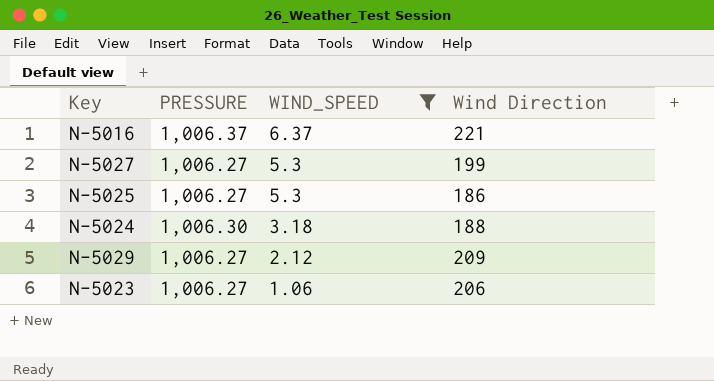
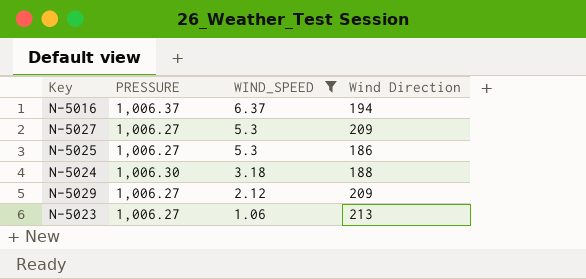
N-5016 | Wind Direction: 221 -> 194
N-5027 | Wind Direction: 199 -> 209
N-5023 | Wind Direction: 206 -> 213

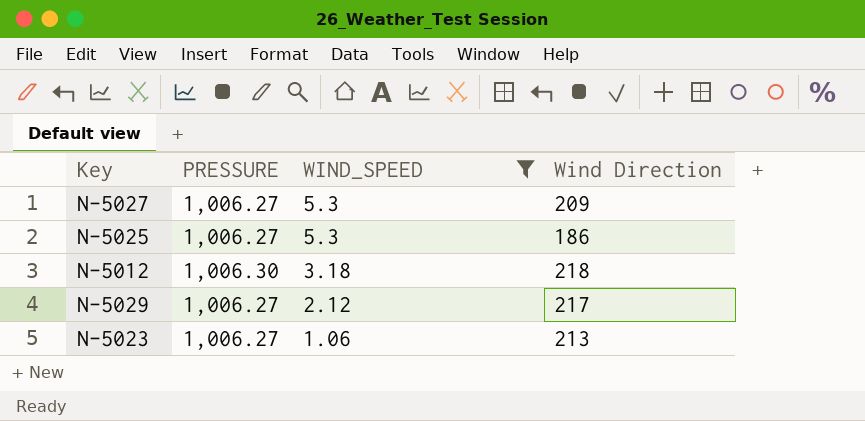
row N-5016: 1,006.37 | 6.37 | 194 -> none
row N-5024: 1,006.30 | 3.18 | 188 -> none
row N-5012: none -> 1,006.30 | 3.18 | 218
N-5029 | Wind Direction: 209 -> 217

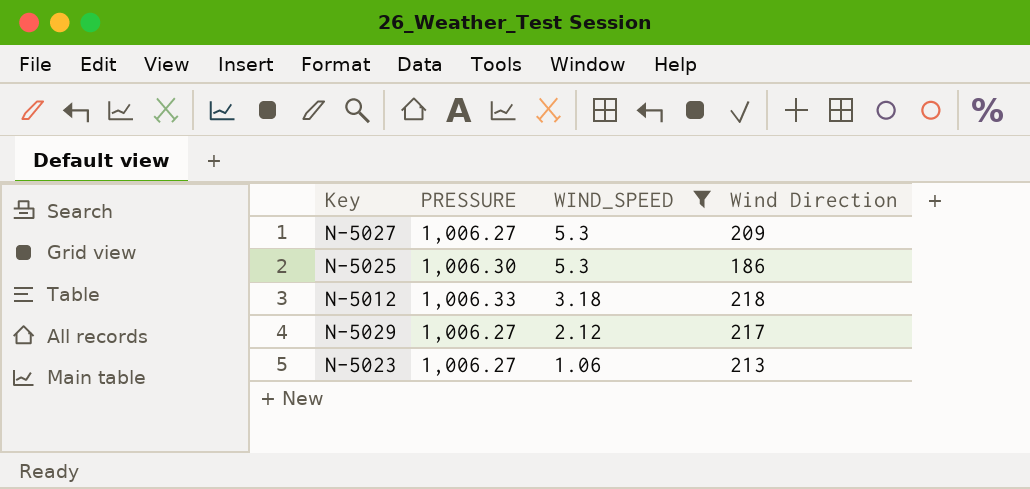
N-5025 | PRESSURE: 1,006.27 -> 1,006.30
N-5012 | PRESSURE: 1,006.30 -> 1,006.33

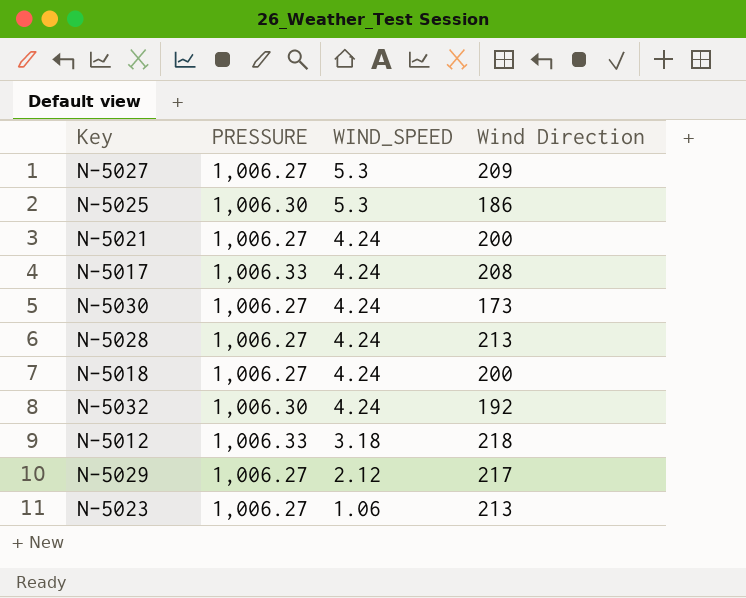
filter: WIND_SPEED != 4.24 -> none

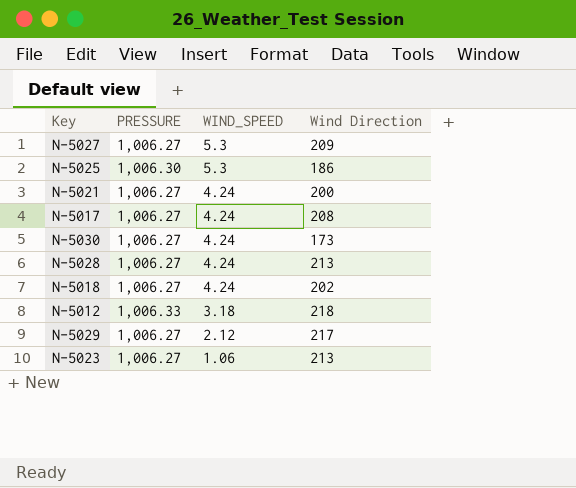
row N-5032: 1,006.30 | 4.24 | 192 -> none
N-5017 | PRESSURE: 1,006.33 -> 1,006.27
N-5018 | Wind Direction: 200 -> 202

